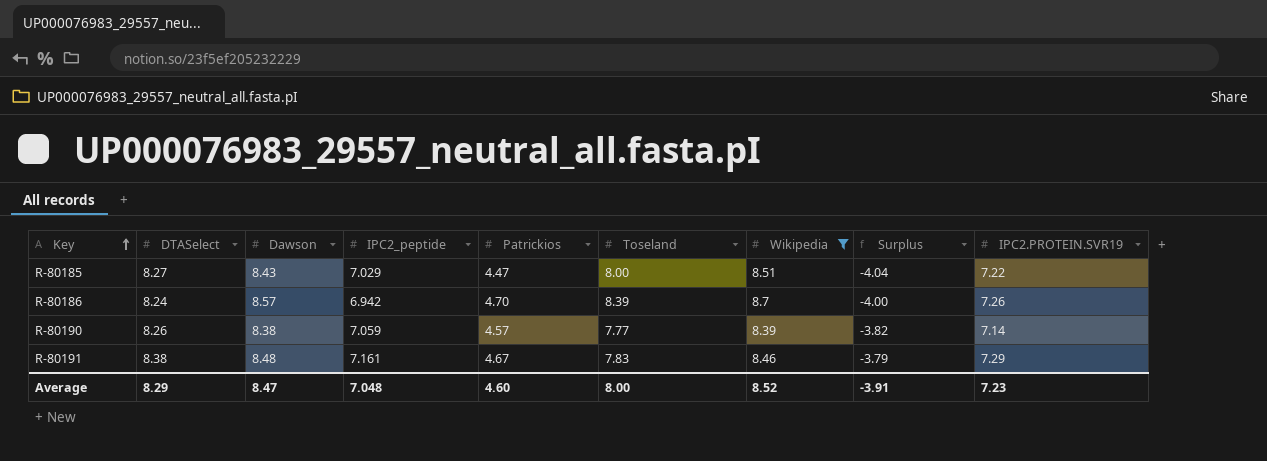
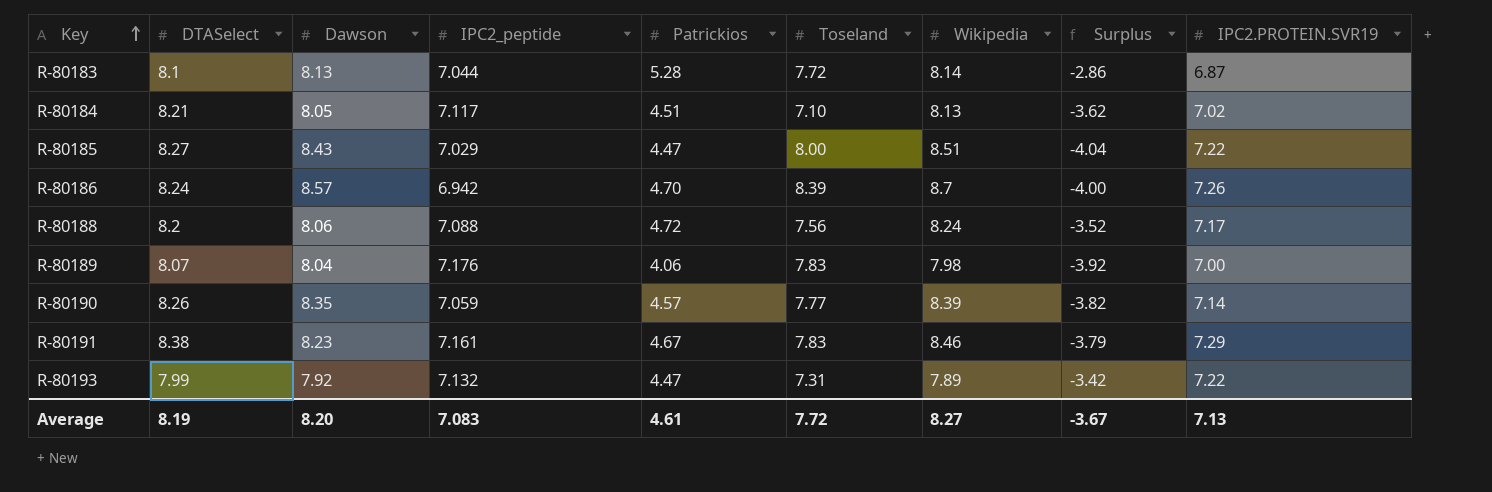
filter: Wikipedia >= 8.39 -> none
R-80190 | Dawson: 8.38 -> 8.35
R-80191 | Dawson: 8.48 -> 8.23
Average | DTASelect: 8.29 -> 8.19
Average | Dawson: 8.47 -> 8.20
Average | IPC2_peptide: 7.048 -> 7.083
Average | Patrickios: 4.60 -> 4.61
Average | Toseland: 8.00 -> 7.72
Average | Wikipedia: 8.52 -> 8.27
Average | Surplus: -3.91 -> -3.67
Average | IPC2.PROTEIN.SVR19: 7.23 -> 7.13

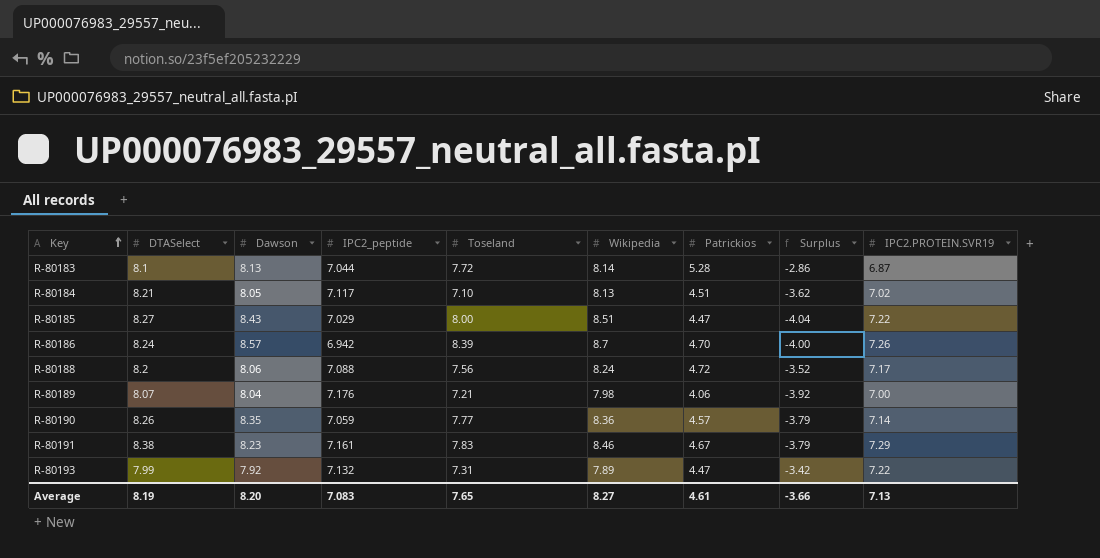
column Patrickios | position: 5 -> 7
R-80189 | Toseland: 7.83 -> 7.21
R-80190 | Wikipedia: 8.39 -> 8.36
R-80190 | Surplus: -3.82 -> -3.79
Average | Toseland: 7.72 -> 7.65
Average | Surplus: -3.67 -> -3.66

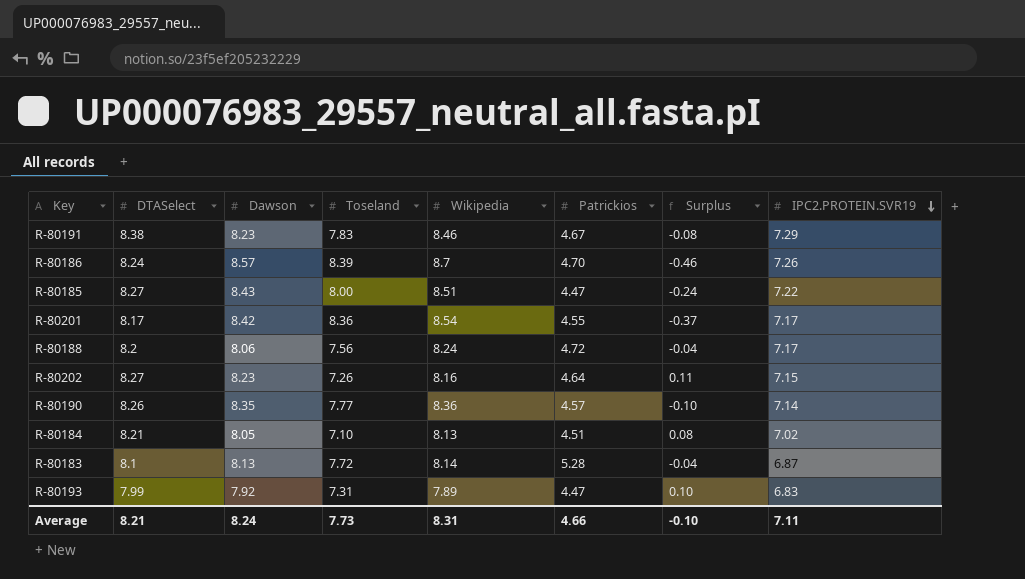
row order: Key ascending -> IPC2.PROTEIN.SVR19 descending
column IPC2_peptide | position: 4 -> none
column Surplus | formula: [Patrickios] - [Wikipedia] -> [DTASelect] - [Wikipedia]
row R-80189: 8.07 | 8.04 | 7.176 | 7.21 | 7.98 | 4.06 | -3.92 | 7.00 -> none
row R-80201: none -> 8.17 | 8.42 | 8.36 | 8.54 | 4.55 | -0.37 | 7.17
row R-80202: none -> 8.27 | 8.23 | 7.26 | 8.16 | 4.64 | 0.11 | 7.15
R-80193 | IPC2.PROTEIN.SVR19: 7.22 -> 6.83
Average | DTASelect: 8.19 -> 8.21
Average | Dawson: 8.20 -> 8.24
Average | Toseland: 7.65 -> 7.73
Average | Wikipedia: 8.27 -> 8.31
Average | Patrickios: 4.61 -> 4.66
Average | Surplus: -3.66 -> -0.10
Average | IPC2.PROTEIN.SVR19: 7.13 -> 7.11

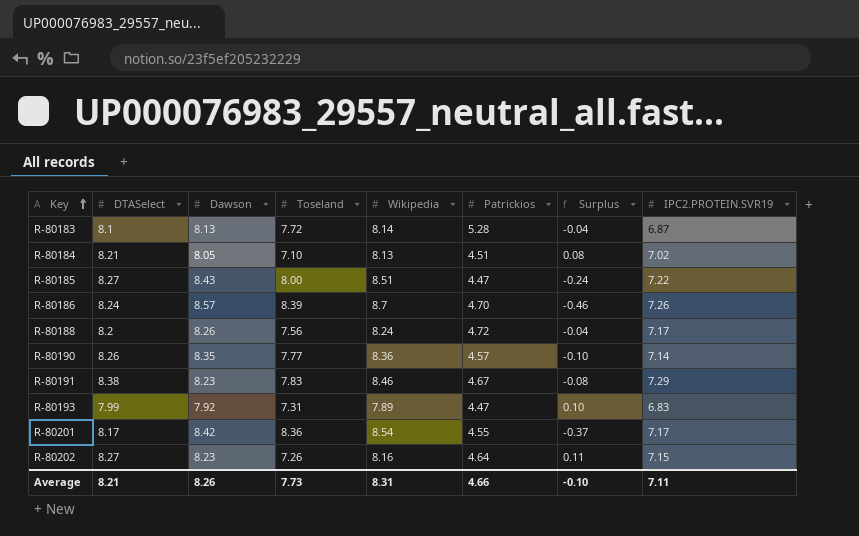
row order: IPC2.PROTEIN.SVR19 descending -> Key ascending
R-80188 | Dawson: 8.06 -> 8.26
Average | Dawson: 8.24 -> 8.26

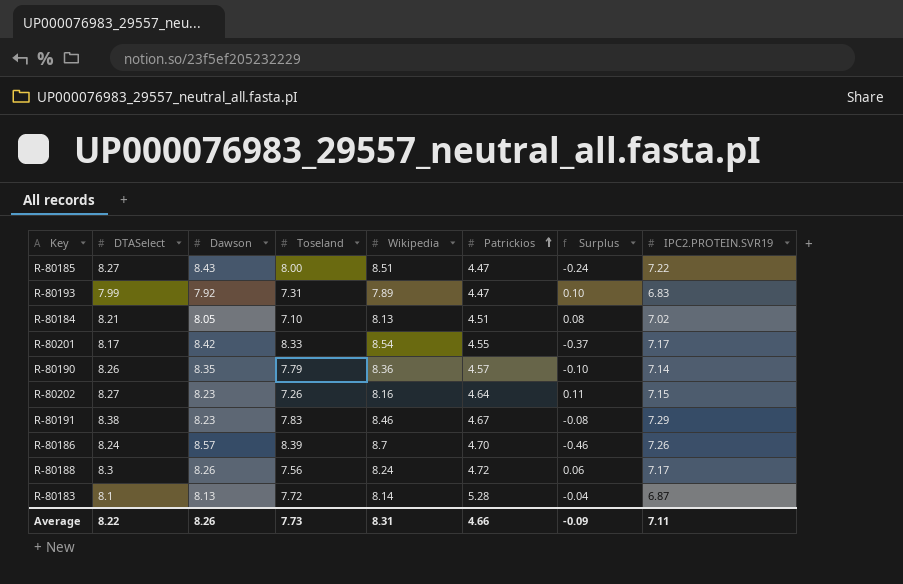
row order: Key ascending -> Patrickios ascending
R-80201 | Toseland: 8.36 -> 8.33
R-80190 | Toseland: 7.77 -> 7.79
R-80188 | DTASelect: 8.2 -> 8.3
R-80188 | Surplus: -0.04 -> 0.06
Average | DTASelect: 8.21 -> 8.22
Average | Surplus: -0.10 -> -0.09

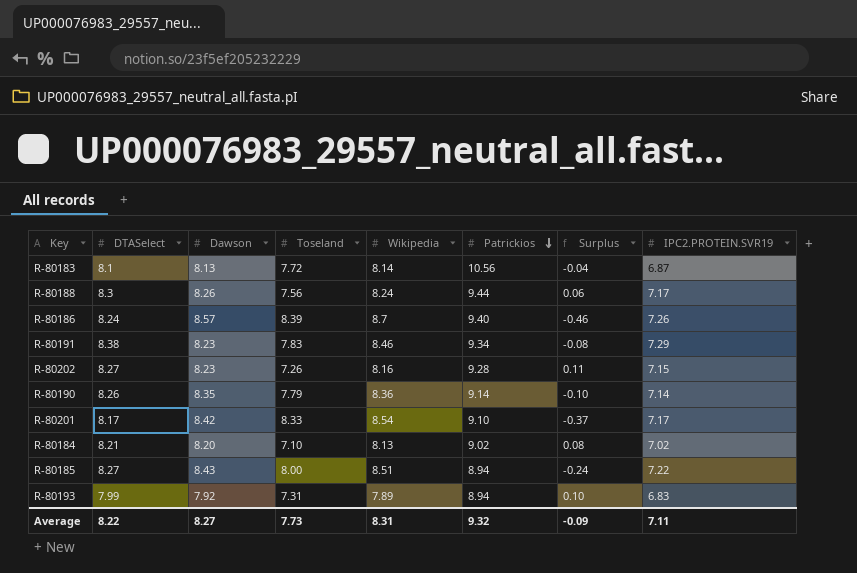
row order: Patrickios ascending -> Patrickios descending
R-80183 | Patrickios: 5.28 -> 10.56
R-80188 | Patrickios: 4.72 -> 9.44
R-80186 | Patrickios: 4.70 -> 9.40
R-80191 | Patrickios: 4.67 -> 9.34
R-80202 | Patrickios: 4.64 -> 9.28
R-80190 | Patrickios: 4.57 -> 9.14
R-80201 | Patrickios: 4.55 -> 9.10
R-80184 | Dawson: 8.05 -> 8.20
R-80184 | Patrickios: 4.51 -> 9.02
R-80185 | Patrickios: 4.47 -> 8.94
R-80193 | Patrickios: 4.47 -> 8.94
Average | Dawson: 8.26 -> 8.27
Average | Patrickios: 4.66 -> 9.32

